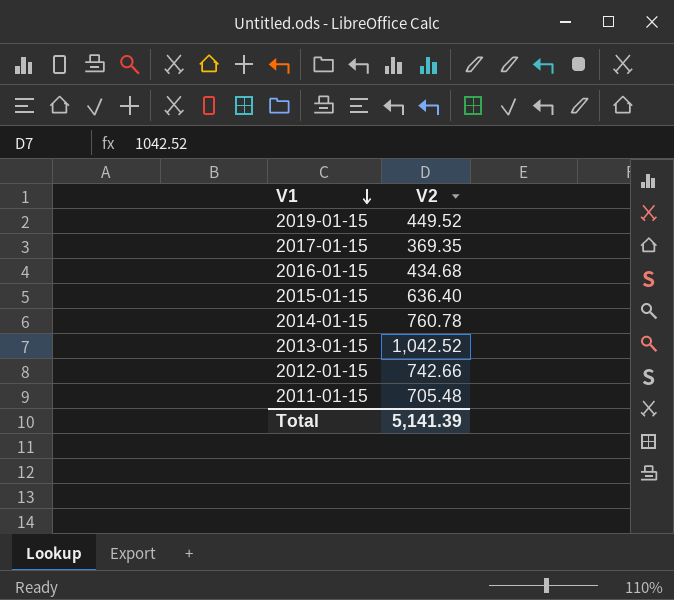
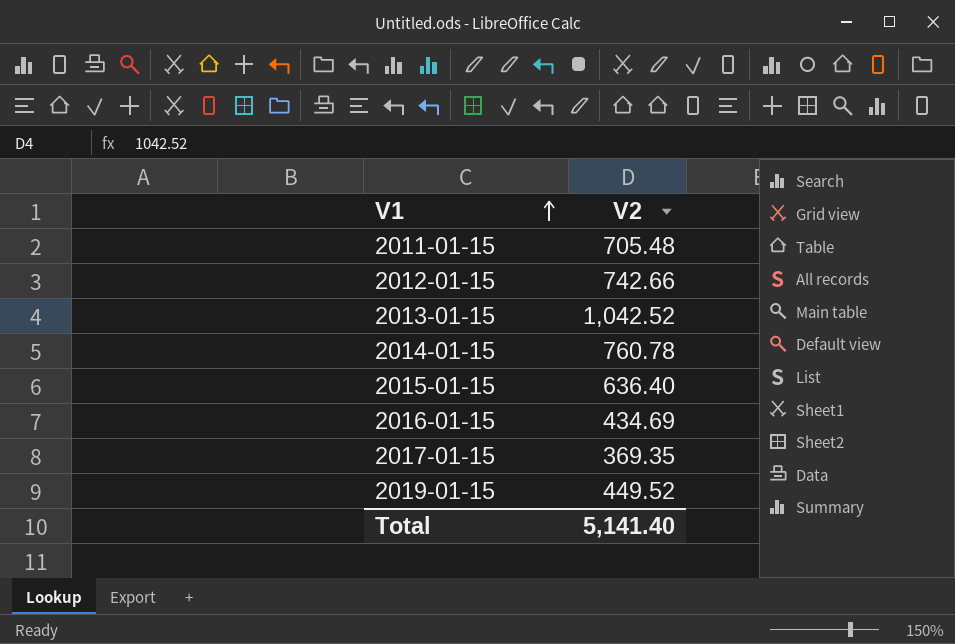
row order: V1 descending -> V1 ascending
2016-01-15 | V2: 434.68 -> 434.69
Total | V2: 5,141.39 -> 5,141.40

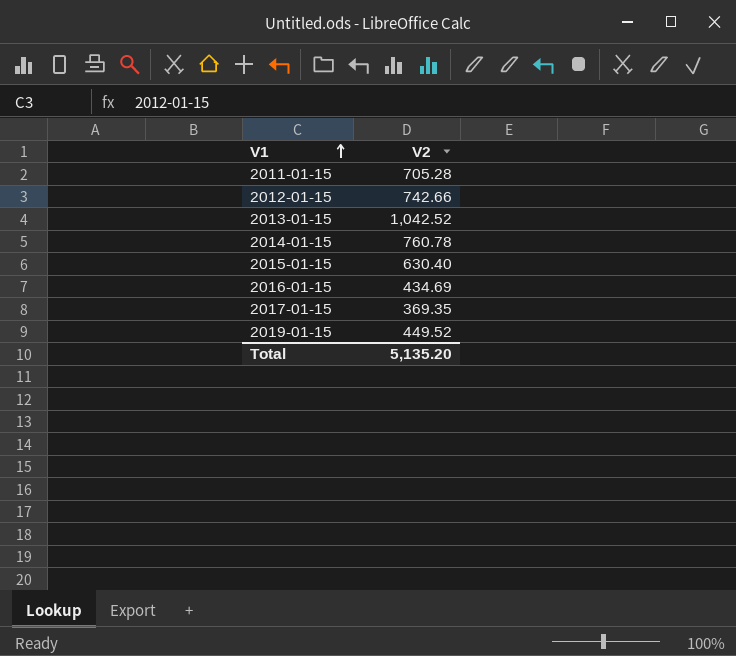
2011-01-15 | V2: 705.48 -> 705.28
2015-01-15 | V2: 636.40 -> 630.40
Total | V2: 5,141.40 -> 5,135.20

